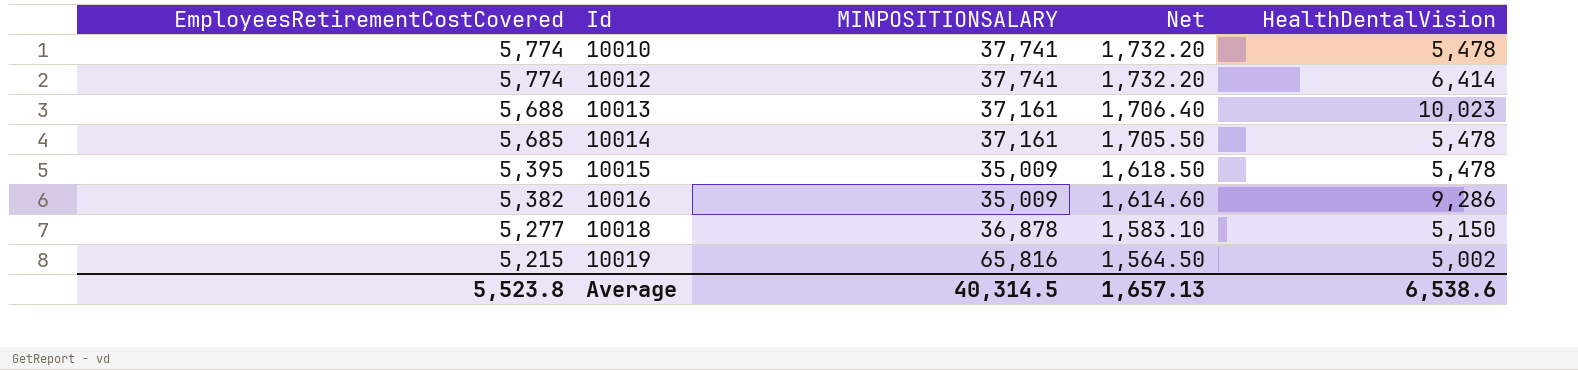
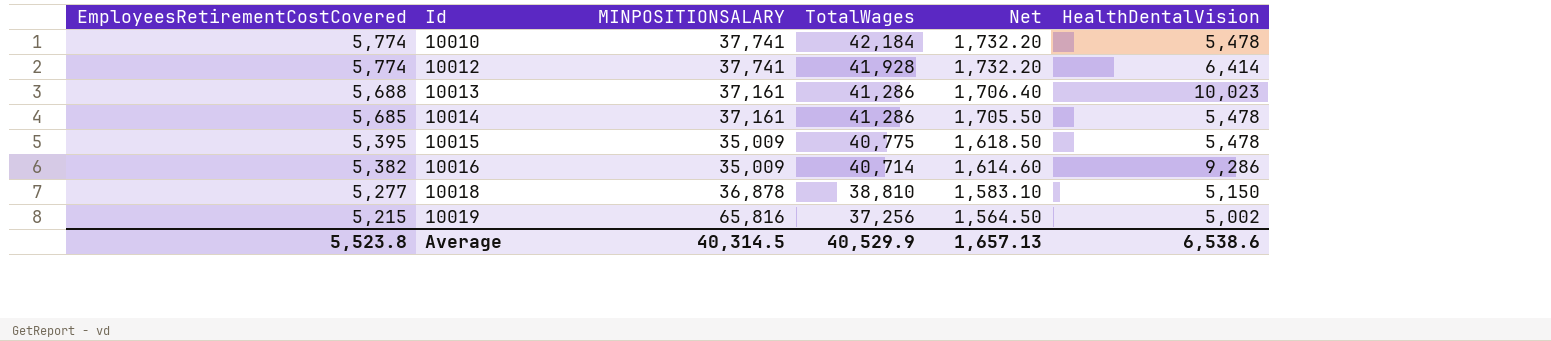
column TotalWages | position: none -> 4

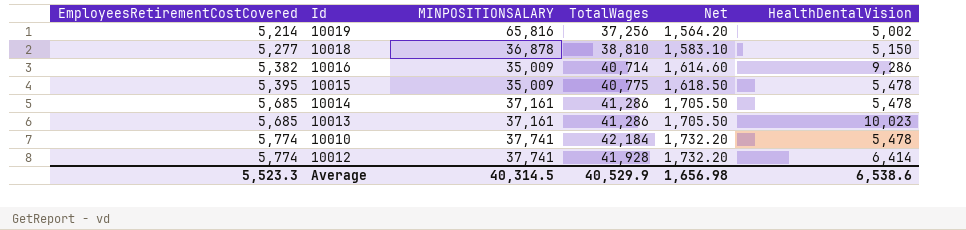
row order: EmployeesRetirementCostCovered descending -> EmployeesRetirementCostCovered ascending
10019 | EmployeesRetirementCostCovered: 5,215 -> 5,214
10019 | Net: 1,564.50 -> 1,564.20
10013 | EmployeesRetirementCostCovered: 5,688 -> 5,685
10013 | Net: 1,706.40 -> 1,705.50
Average | EmployeesRetirementCostCovered: 5,523.8 -> 5,523.3
Average | Net: 1,657.13 -> 1,656.98

